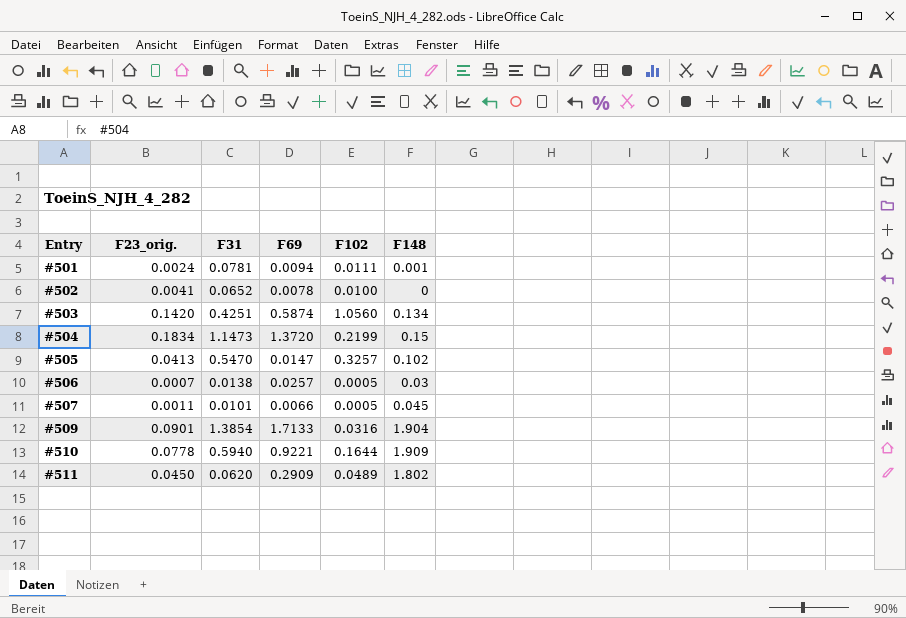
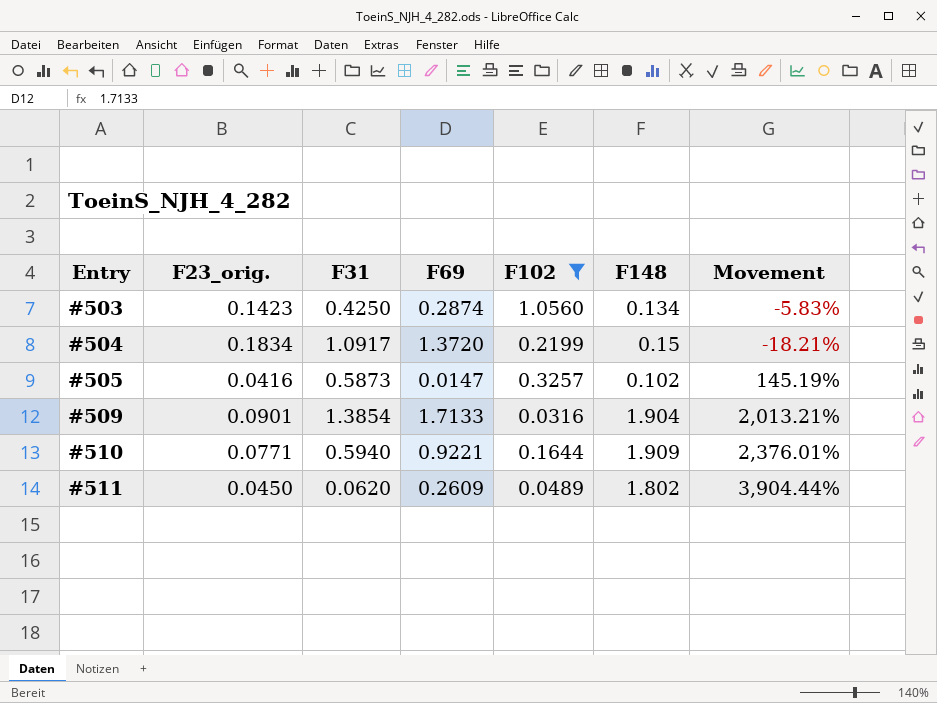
filter: none -> F102 >= 0.0316
column Movement | formula: none -> ([F148] - [F23_orig.]) / [F23_orig.]
#503 | F23_orig.: 0.1420 -> 0.1423
#503 | F31: 0.4251 -> 0.4250
#503 | F69: 0.5874 -> 0.2874
#504 | F31: 1.1473 -> 1.0917
#505 | F23_orig.: 0.0413 -> 0.0416
#505 | F31: 0.5470 -> 0.5873
#510 | F23_orig.: 0.0778 -> 0.0771
#511 | F69: 0.2909 -> 0.2609

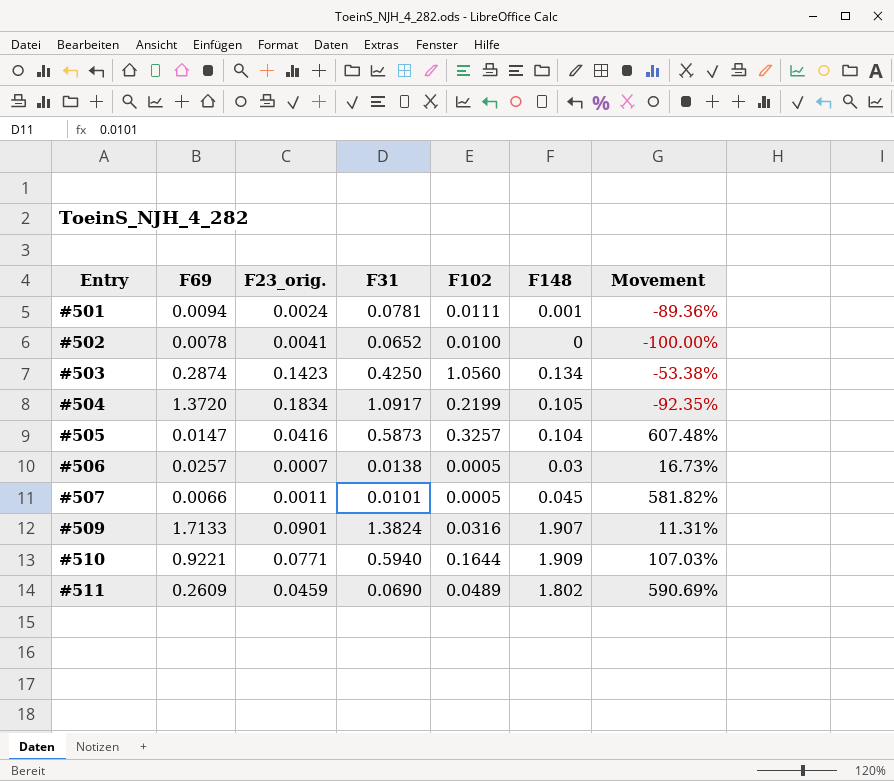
filter: F102 >= 0.0316 -> none
column F69 | position: 4 -> 2
column Movement | formula: ([F148] - [F23_orig.]) / [F23_orig.] -> ([F148] - [F69]) / [F69]
#504 | F148: 0.15 -> 0.105
#505 | F148: 0.102 -> 0.104
#509 | F31: 1.3854 -> 1.3824
#509 | F148: 1.904 -> 1.907
#511 | F23_orig.: 0.0450 -> 0.0459
#511 | F31: 0.0620 -> 0.0690

